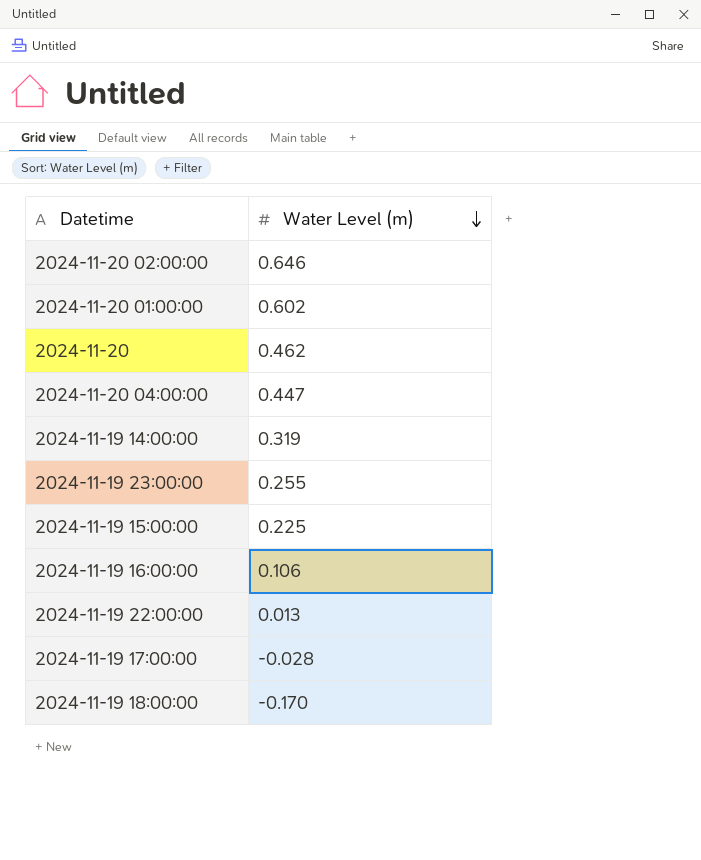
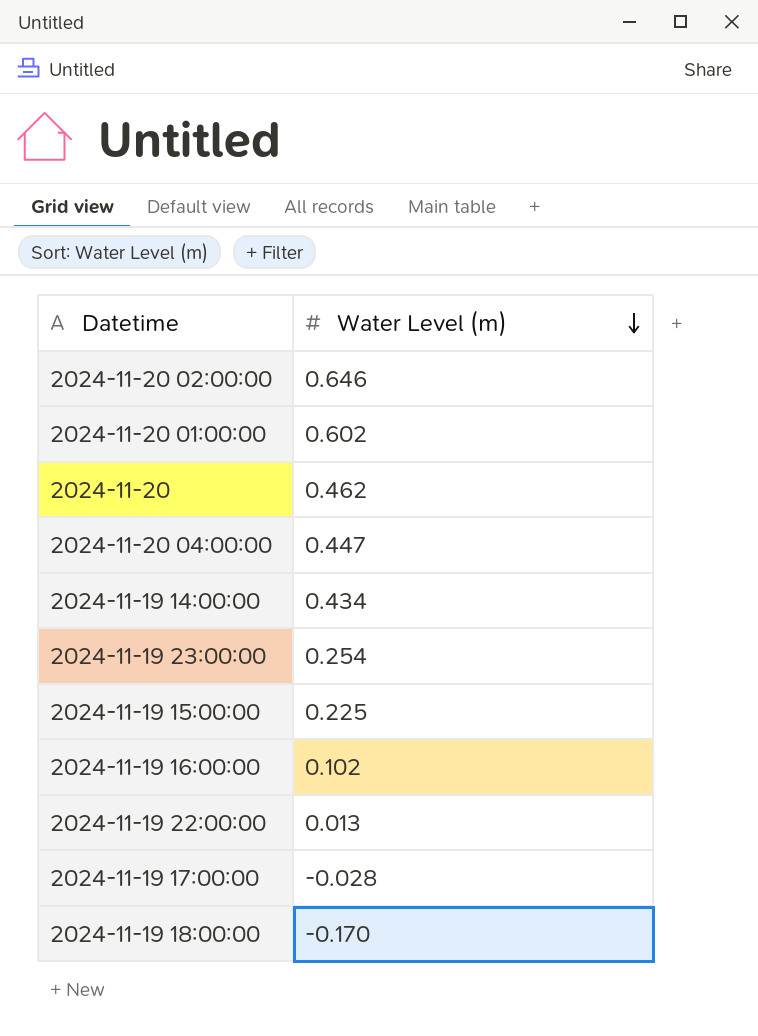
2024-11-19 14:00:00 | Water Level (m): 0.319 -> 0.434
2024-11-19 23:00:00 | Water Level (m): 0.255 -> 0.254
2024-11-19 16:00:00 | Water Level (m): 0.106 -> 0.102

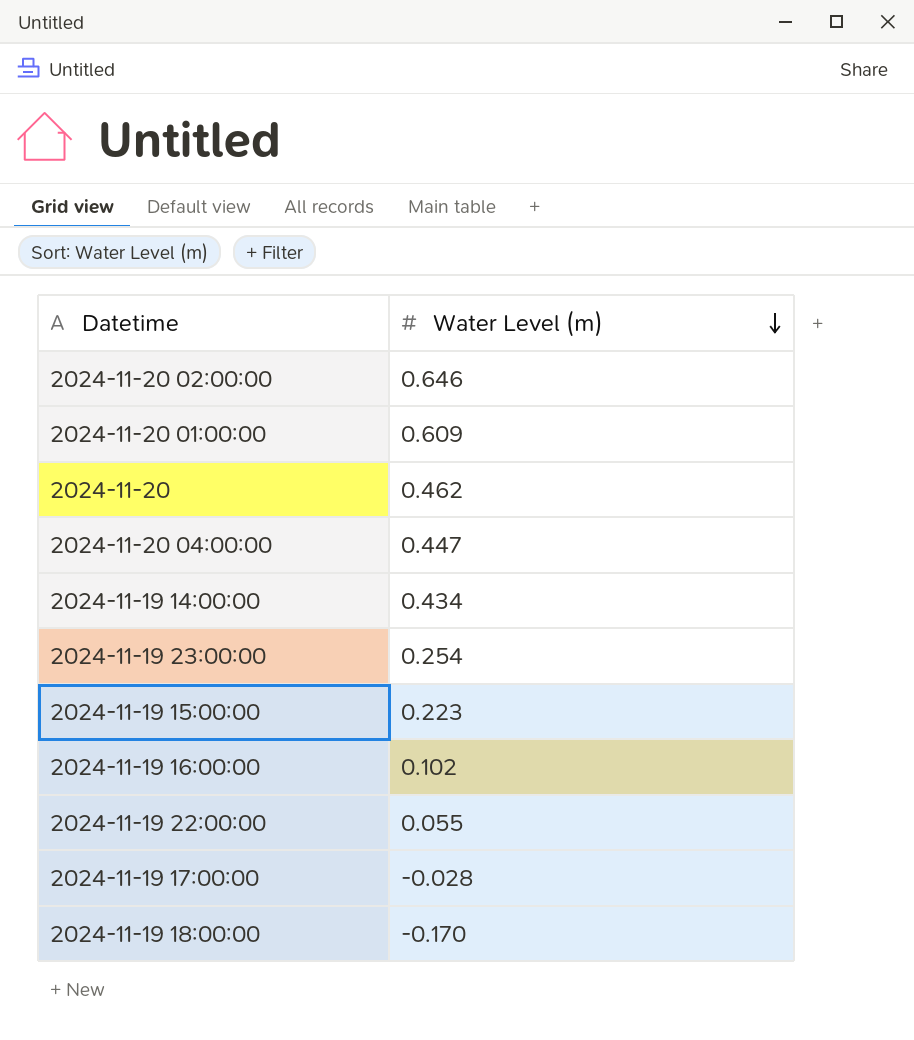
2024-11-20 01:00:00 | Water Level (m): 0.602 -> 0.609
2024-11-19 15:00:00 | Water Level (m): 0.225 -> 0.223
2024-11-19 22:00:00 | Water Level (m): 0.013 -> 0.055

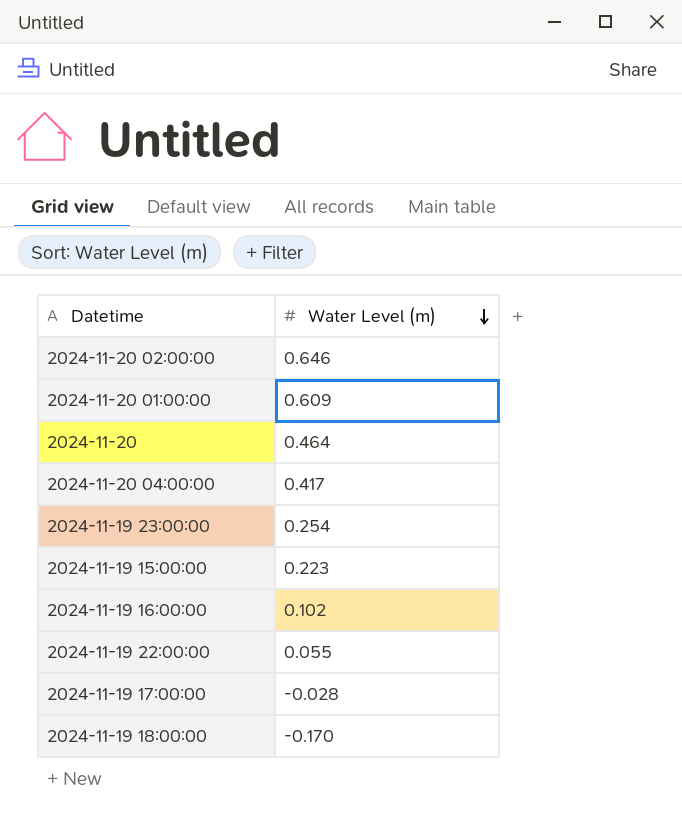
row 2024-11-19 14:00:00: 0.434 -> none
2024-11-20 | Water Level (m): 0.462 -> 0.464
2024-11-20 04:00:00 | Water Level (m): 0.447 -> 0.417

